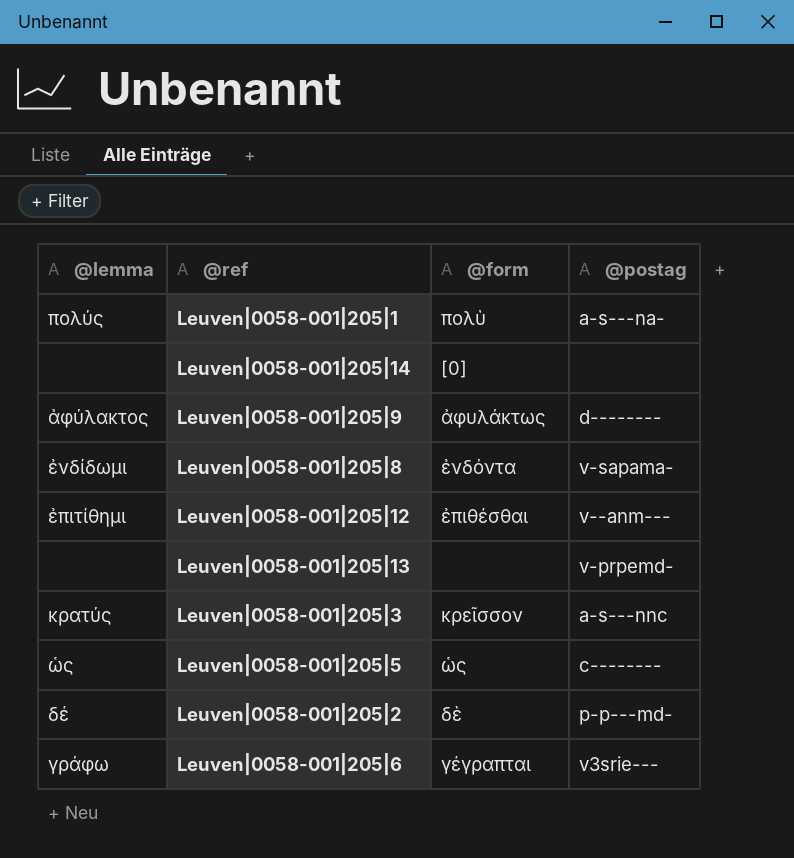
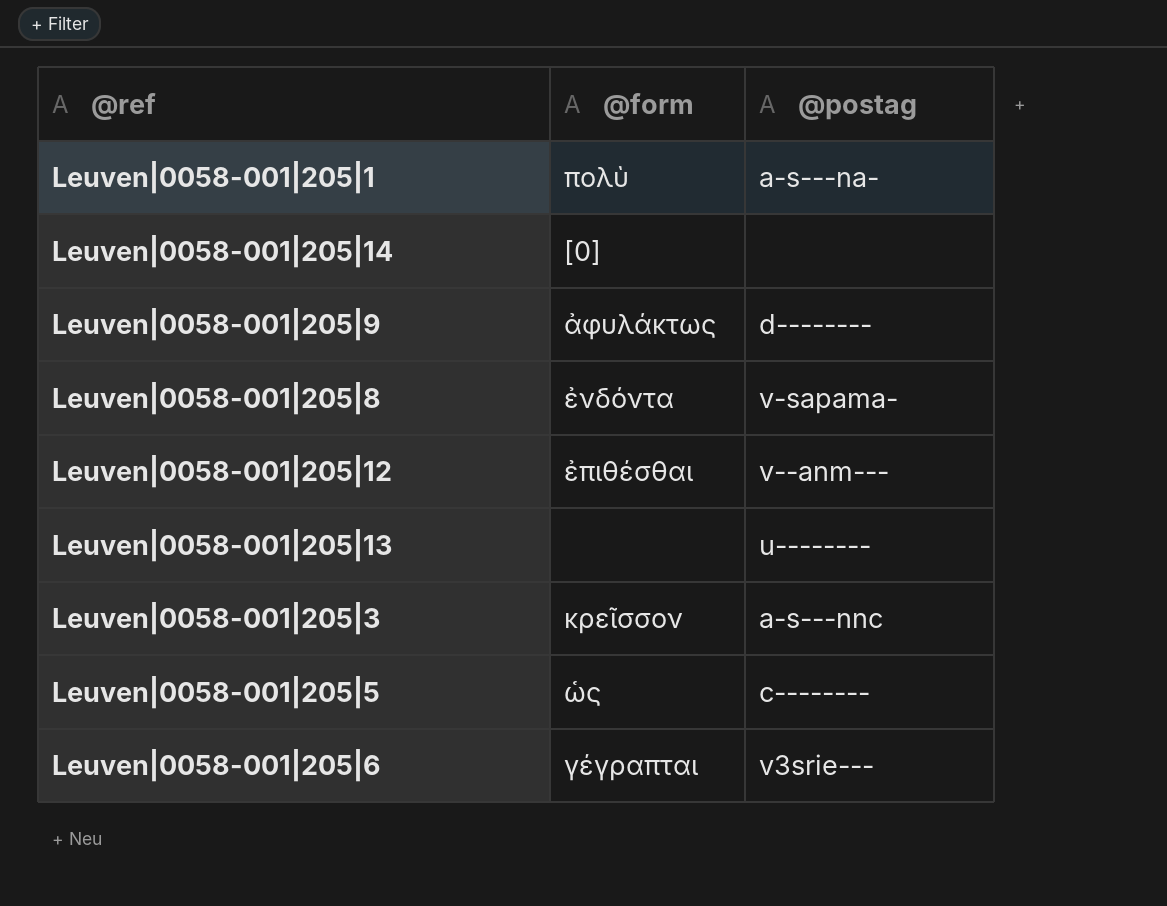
column @lemma | position: 1 -> none
row Leuven|0058-001|205|2: δέ | δὲ | p-p---md- -> none
Leuven|0058-001|205|13 | @postag: v-prpemd- -> u--------

